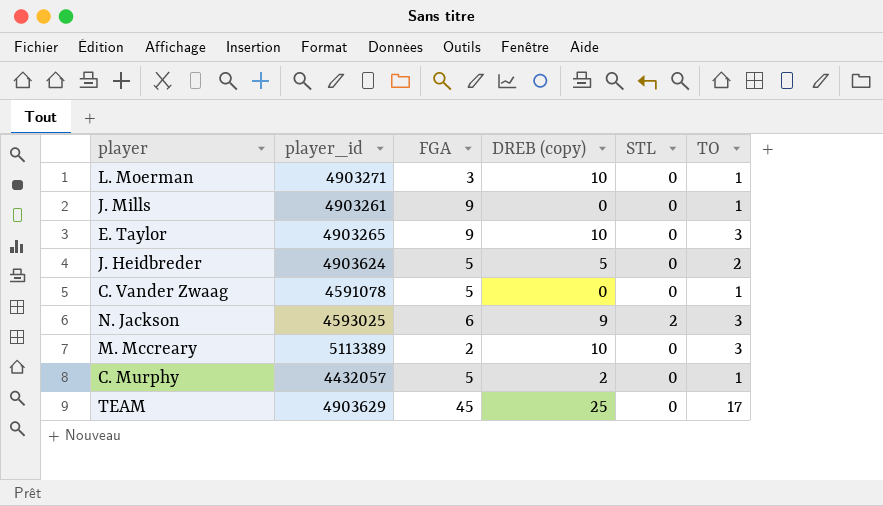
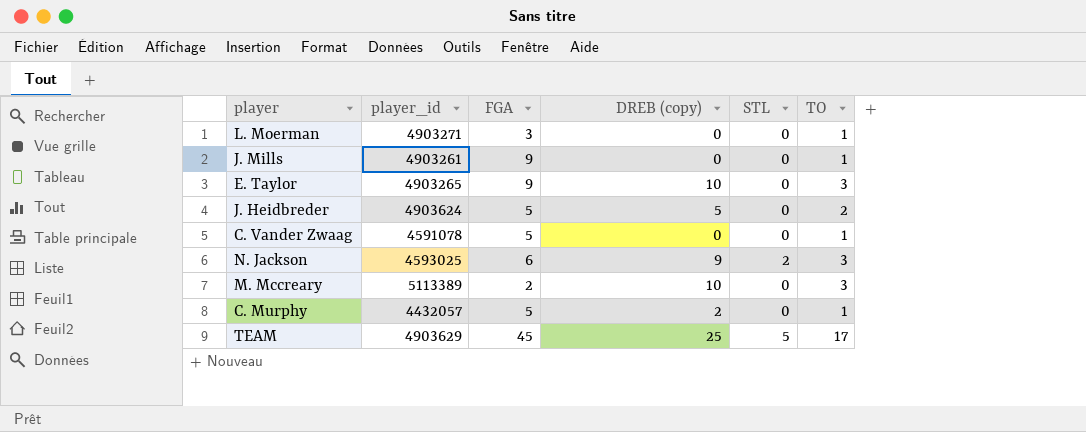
L. Moerman | DREB (copy): 10 -> 0
TEAM | STL: 0 -> 5

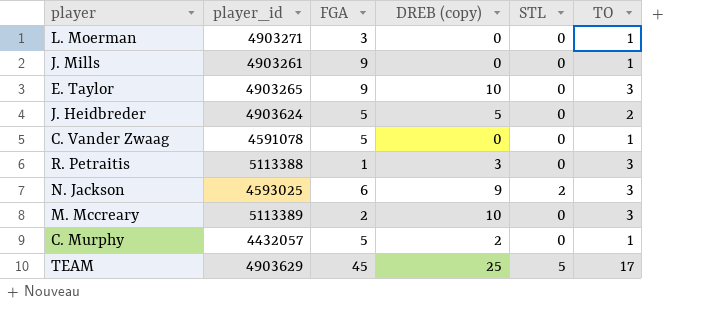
row R. Petraitis: none -> 5113388 | 1 | 3 | 0 | 3

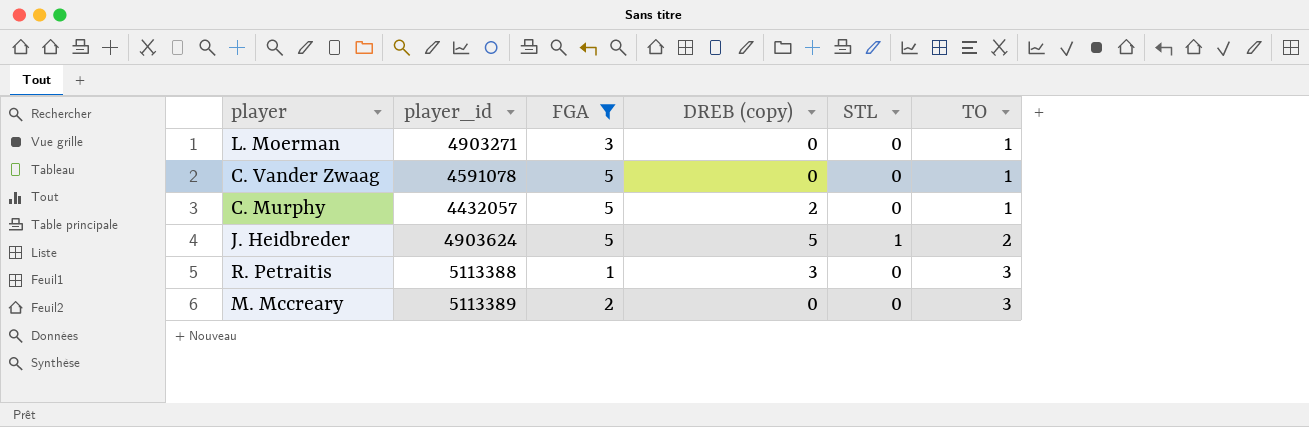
filter: none -> FGA <= 5
row order: none -> TO ascending
J. Heidbreder | STL: 0 -> 1
M. Mccreary | DREB (copy): 10 -> 0

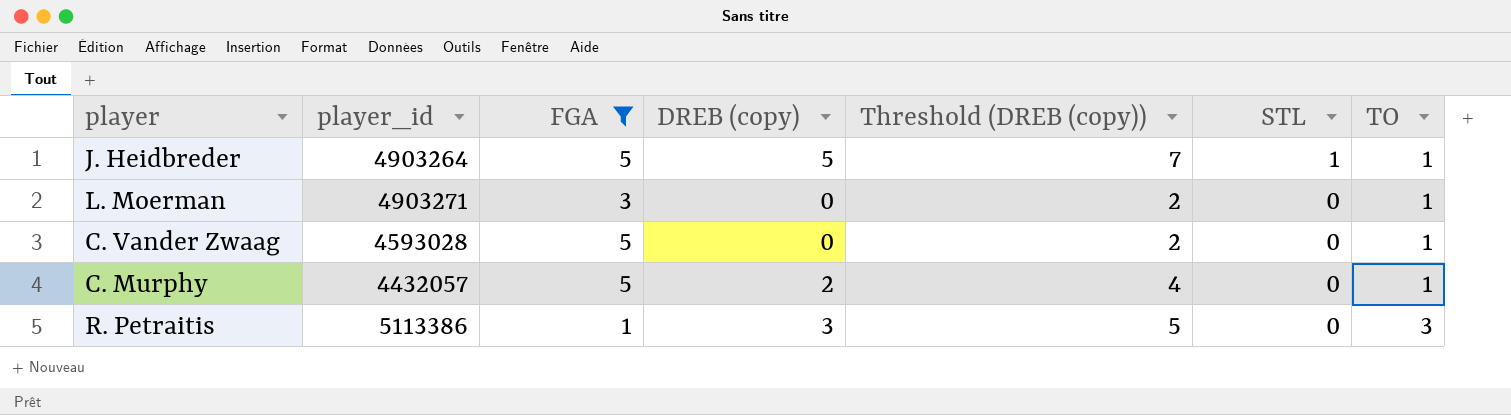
row order: TO ascending -> STL descending
column Threshold (DREB (copy)) | formula: none -> [DREB (copy)] + 2
row M. Mccreary: 5113389 | 2 | 0 | 0 | 3 -> none
J. Heidbreder | player_id: 4903624 -> 4903264
J. Heidbreder | TO: 2 -> 1
C. Vander Zwaag | player_id: 4591078 -> 4593028
R. Petraitis | player_id: 5113388 -> 5113386

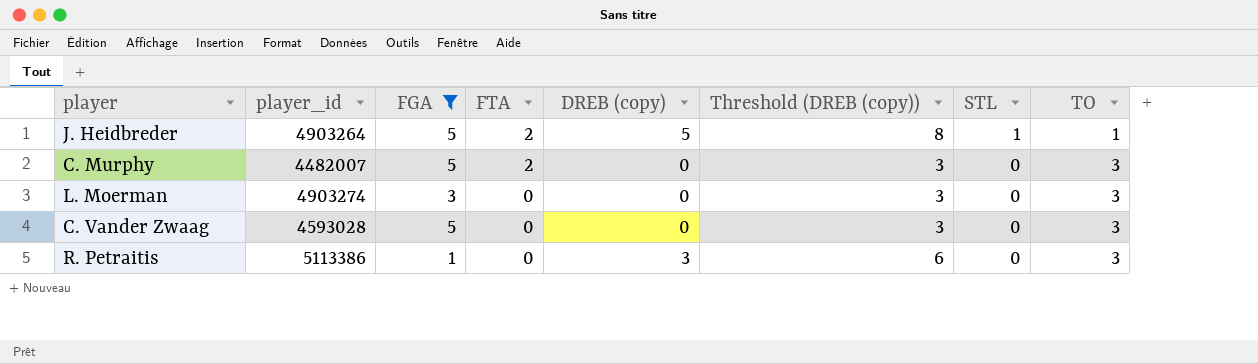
row order: STL descending -> FTA descending
column FTA | position: none -> 4
column Threshold (DREB (copy)) | formula: [DREB (copy)] + 2 -> [DREB (copy)] + 3
C. Murphy | player_id: 4432057 -> 4482007
C. Murphy | DREB (copy): 2 -> 0
C. Murphy | TO: 1 -> 3
L. Moerman | player_id: 4903271 -> 4903274
L. Moerman | TO: 1 -> 3
C. Vander Zwaag | TO: 1 -> 3

